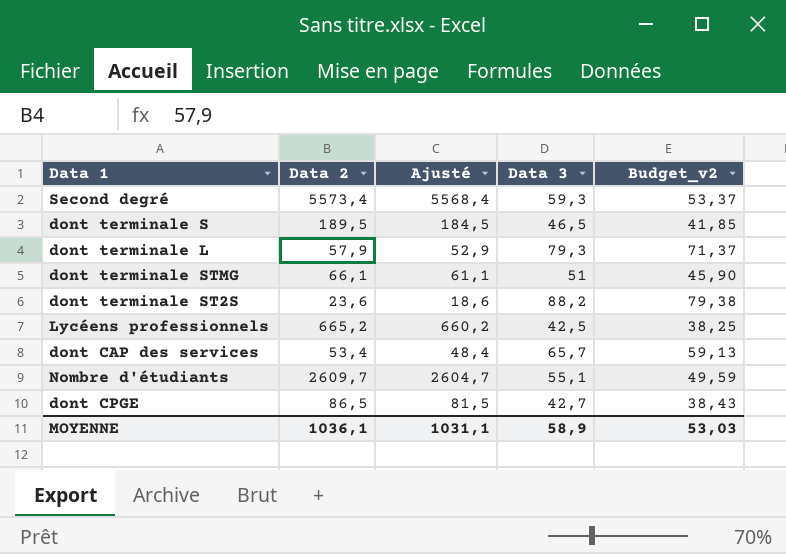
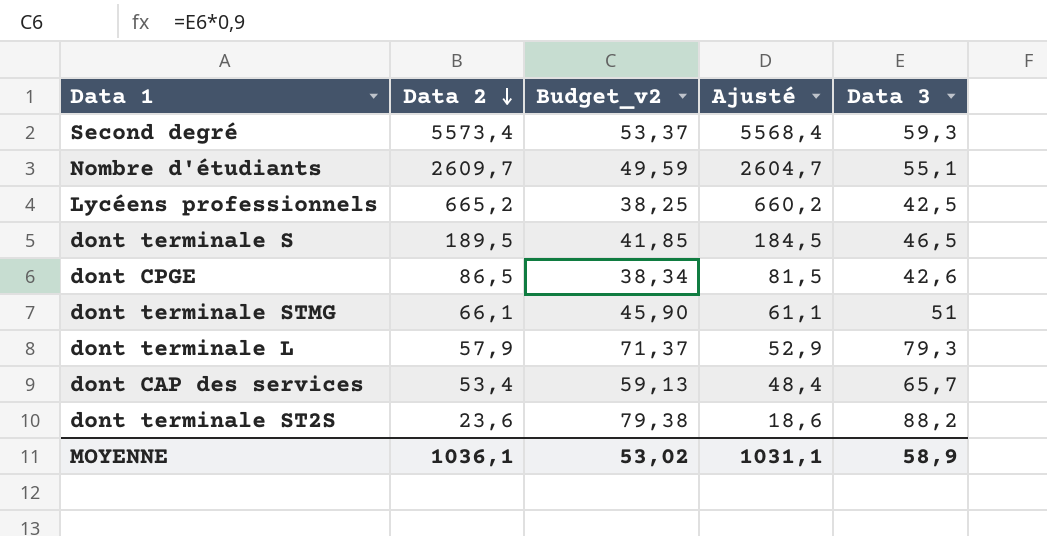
row order: none -> Data 2 descending
column Budget_v2 | position: 5 -> 3
dont CPGE | Budget_v2: 38,43 -> 38,34
dont CPGE | Data 3: 42,7 -> 42,6
MOYENNE | Budget_v2: 53,03 -> 53,02

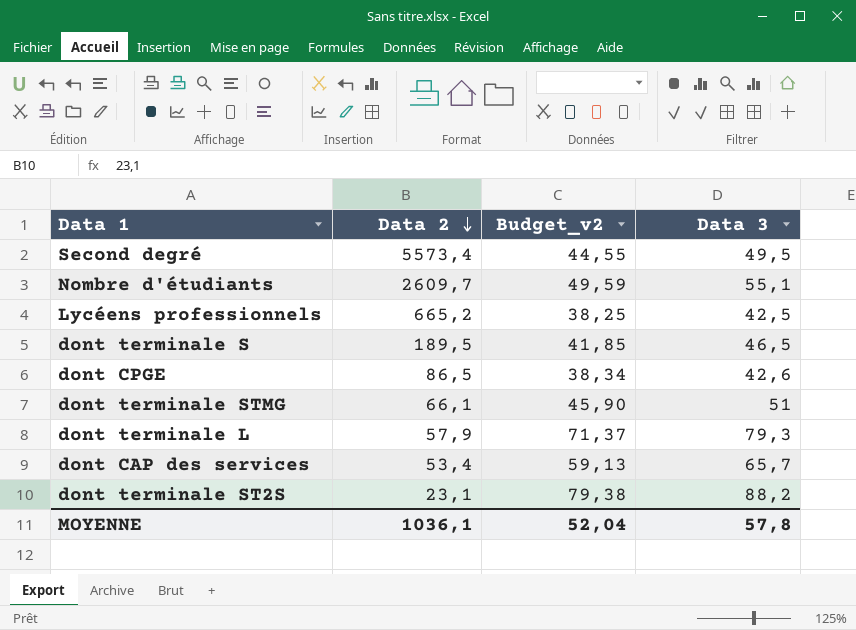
column Ajusté | formula: [Data 2] - 5 -> none
Second degré | Budget_v2: 53,37 -> 44,55
Second degré | Data 3: 59,3 -> 49,5
dont terminale ST2S | Data 2: 23,6 -> 23,1
MOYENNE | Budget_v2: 53,02 -> 52,04
MOYENNE | Data 3: 58,9 -> 57,8

